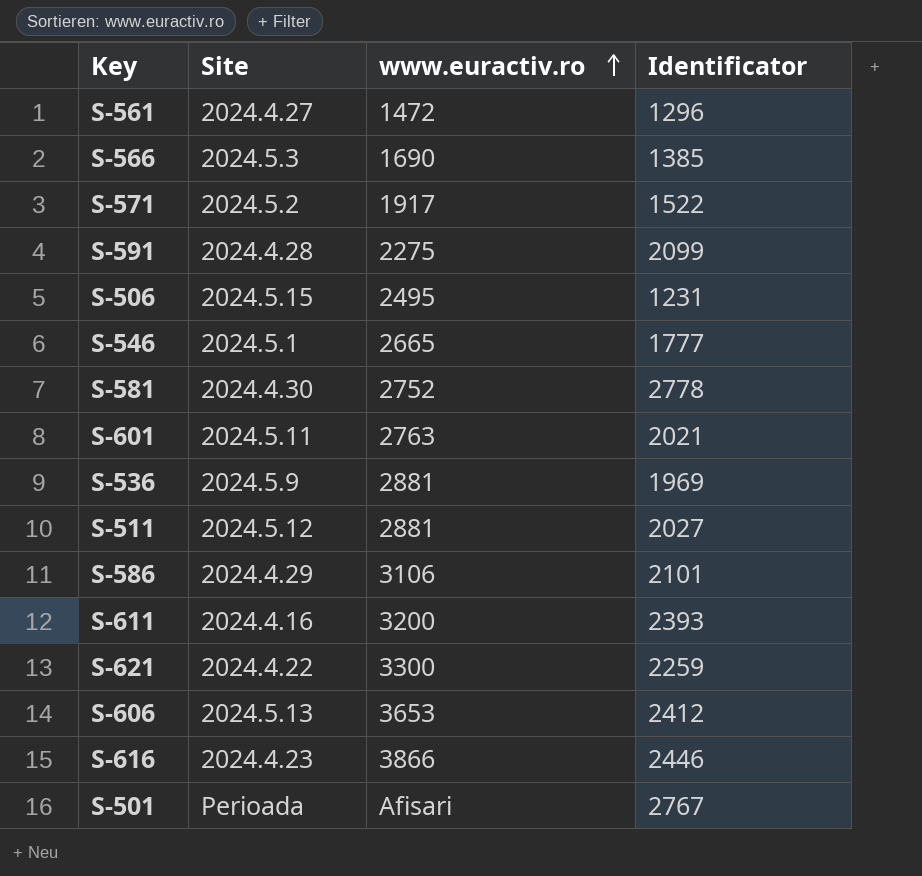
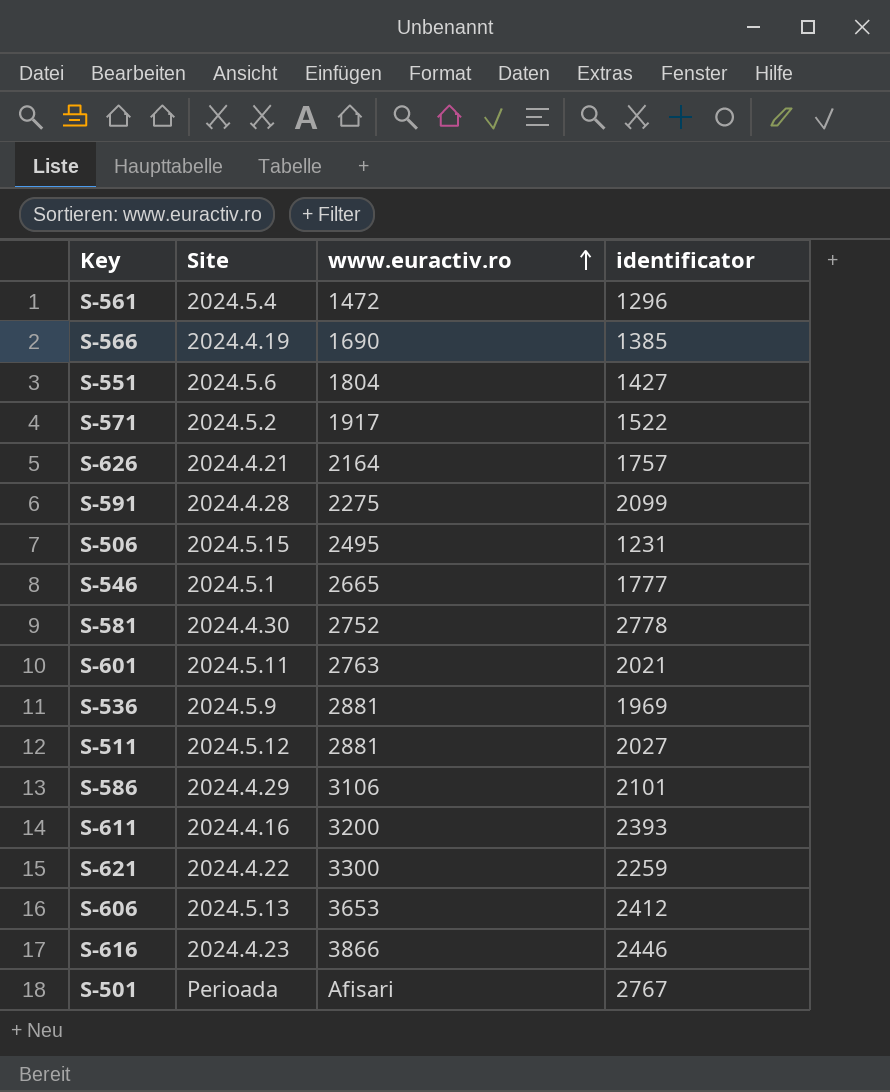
column name: Identificator -> identificator
S-561 | Site: 2024.4.27 -> 2024.5.4
S-566 | Site: 2024.5.3 -> 2024.4.19
row S-551: none -> 2024.5.6 | 1804 | 1427
row S-626: none -> 2024.4.21 | 2164 | 1757

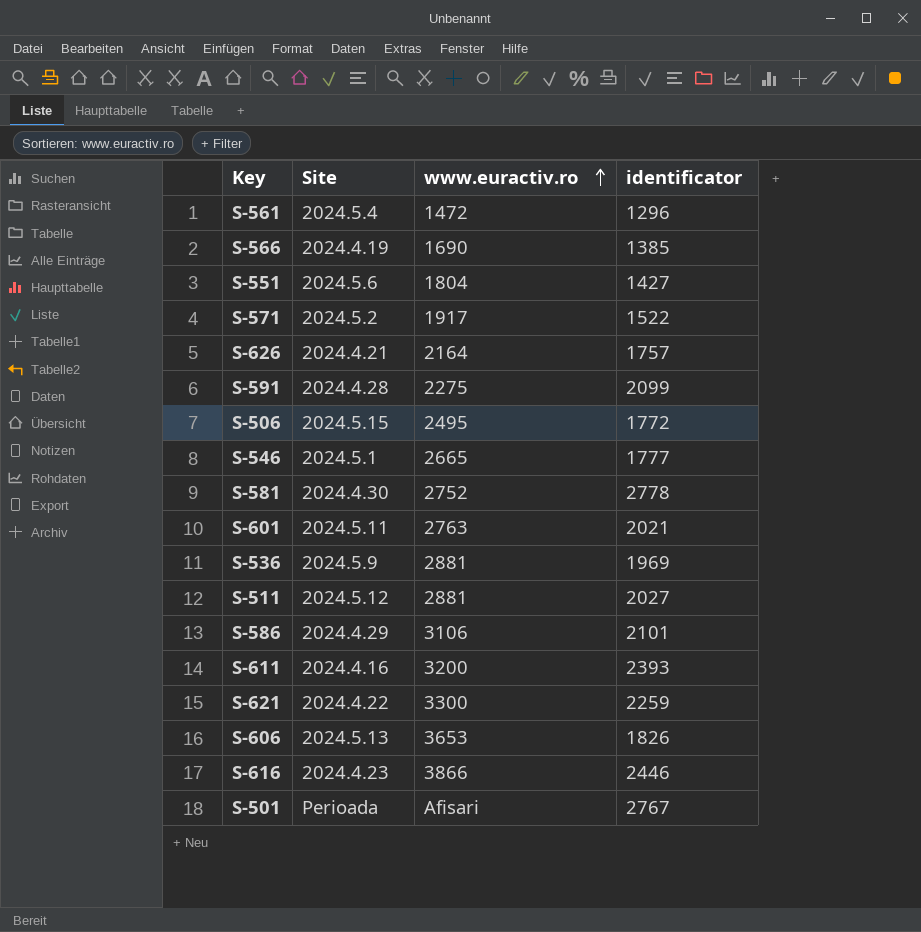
S-506 | identificator: 1231 -> 1772
S-606 | identificator: 2412 -> 1826

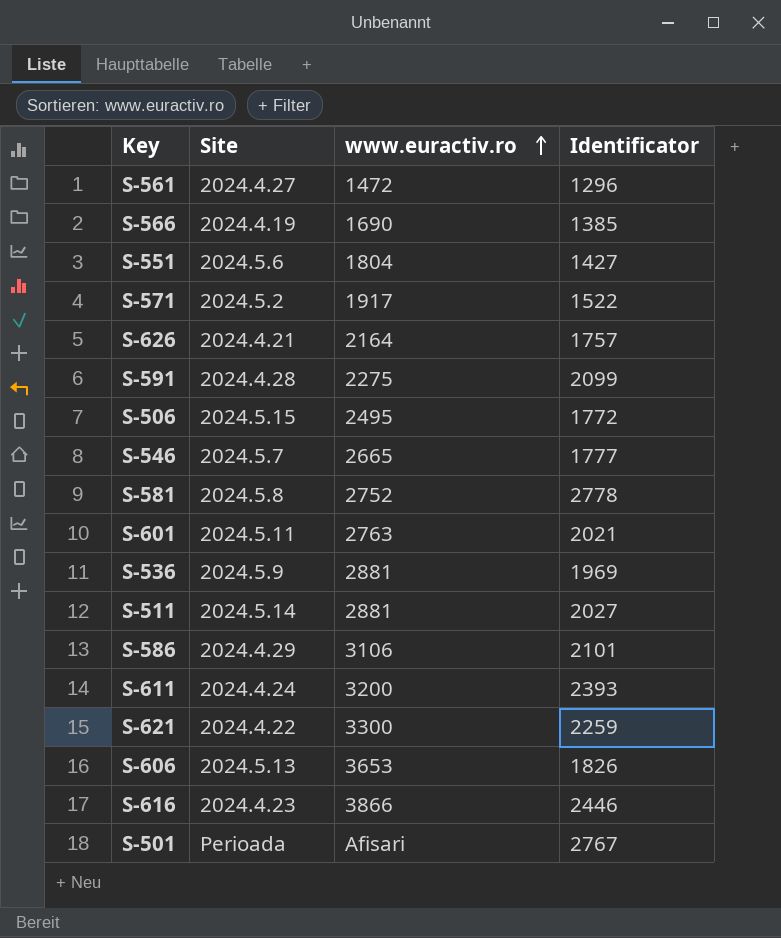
column name: identificator -> Identificator
S-561 | Site: 2024.5.4 -> 2024.4.27
S-546 | Site: 2024.5.1 -> 2024.5.7
S-581 | Site: 2024.4.30 -> 2024.5.8
S-511 | Site: 2024.5.12 -> 2024.5.14
S-611 | Site: 2024.4.16 -> 2024.4.24

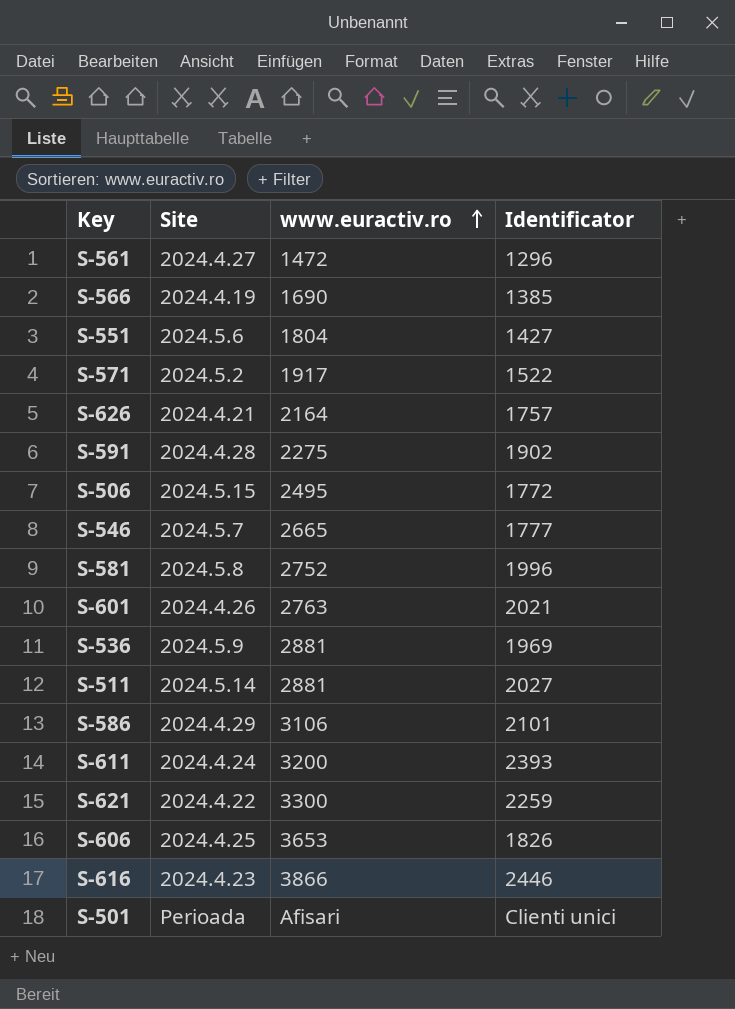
S-591 | Identificator: 2099 -> 1902
S-581 | Identificator: 2778 -> 1996
S-601 | Site: 2024.5.11 -> 2024.4.26
S-606 | Site: 2024.5.13 -> 2024.4.25
S-501 | Identificator: 2767 -> Clienti unici

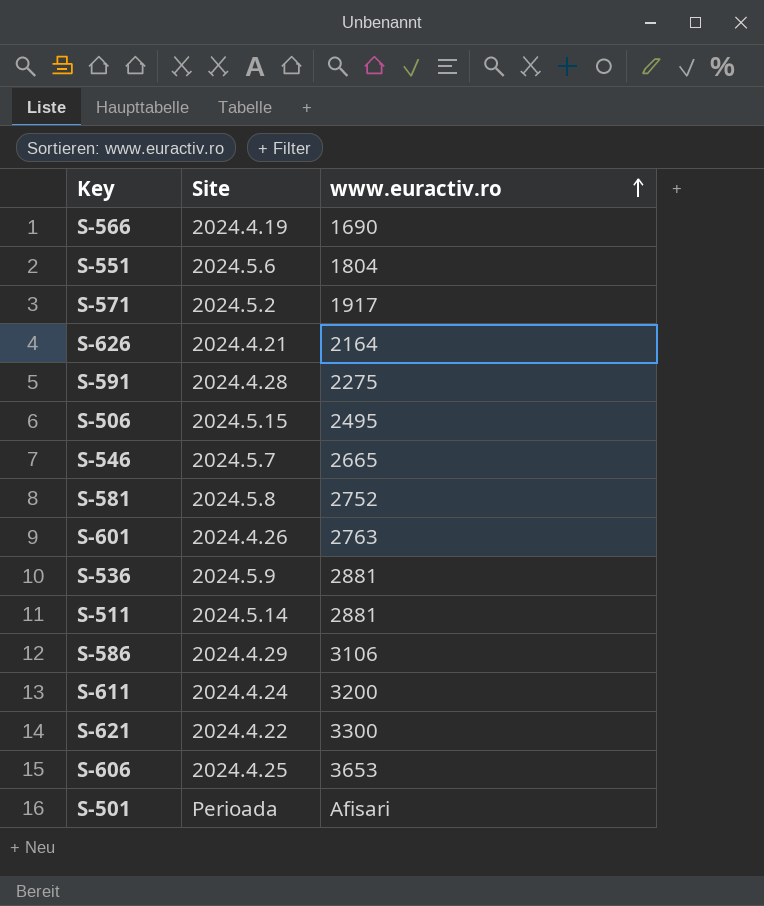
column Identificator | position: 4 -> none
row S-561: 2024.4.27 | 1472 | 1296 -> none
row S-616: 2024.4.23 | 3866 | 2446 -> none

